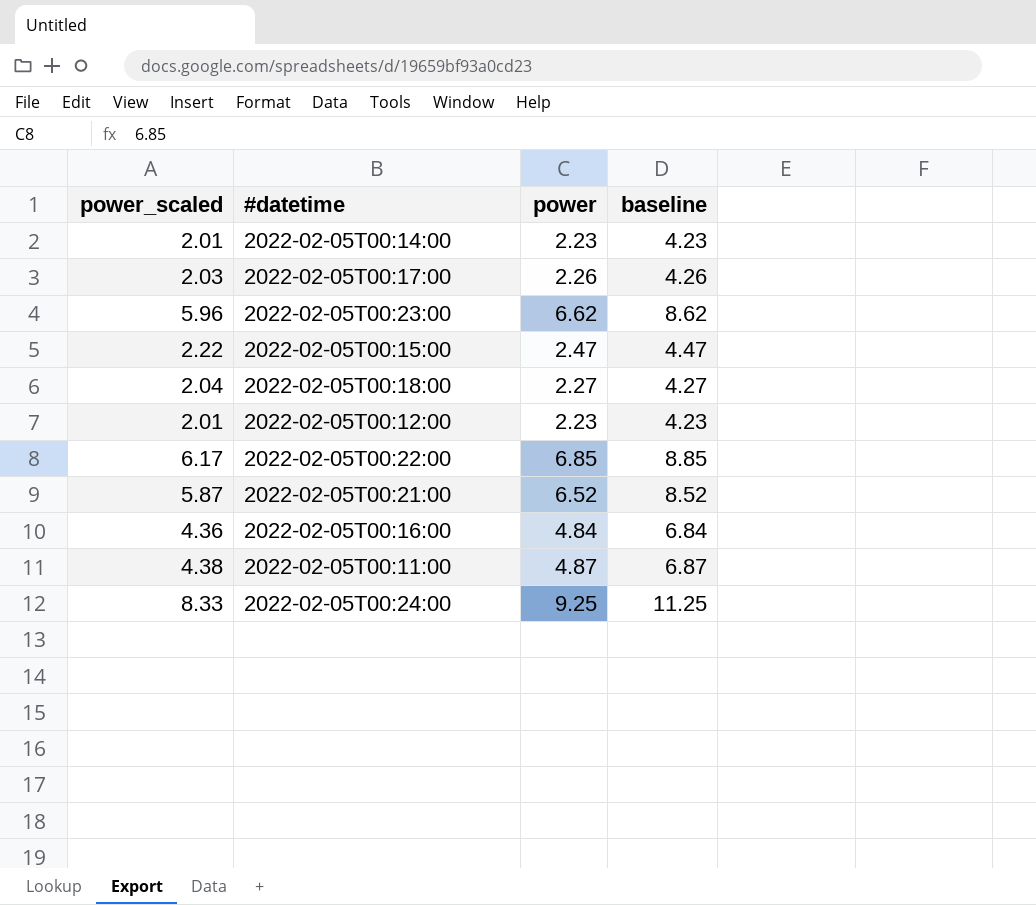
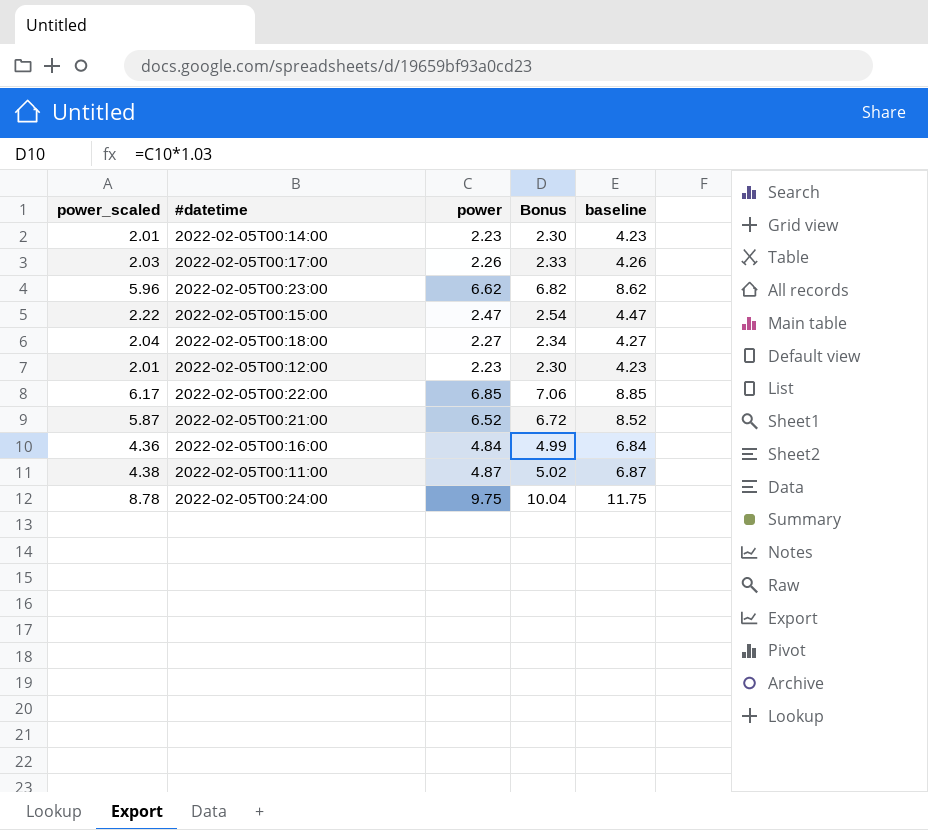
column Bonus | formula: none -> [power] * 1.03
2022-02-05T00:24:00 | power_scaled: 8.33 -> 8.78
2022-02-05T00:24:00 | power: 9.25 -> 9.75
2022-02-05T00:24:00 | baseline: 11.25 -> 11.75

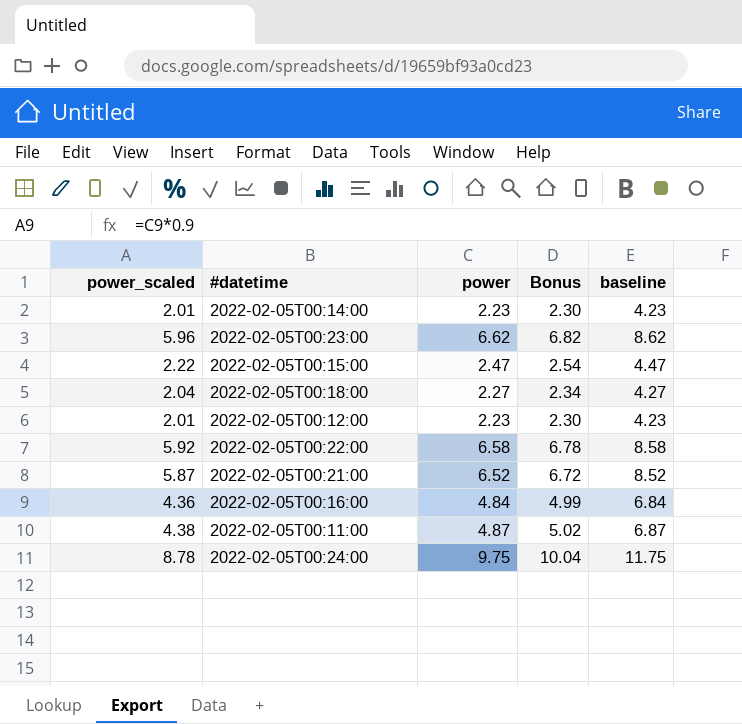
row 2022-02-05T00:17:00: 2.03 | 2.26 | 2.33 | 4.26 -> none
2022-02-05T00:22:00 | power_scaled: 6.17 -> 5.92
2022-02-05T00:22:00 | power: 6.85 -> 6.58
2022-02-05T00:22:00 | Bonus: 7.06 -> 6.78
2022-02-05T00:22:00 | baseline: 8.85 -> 8.58

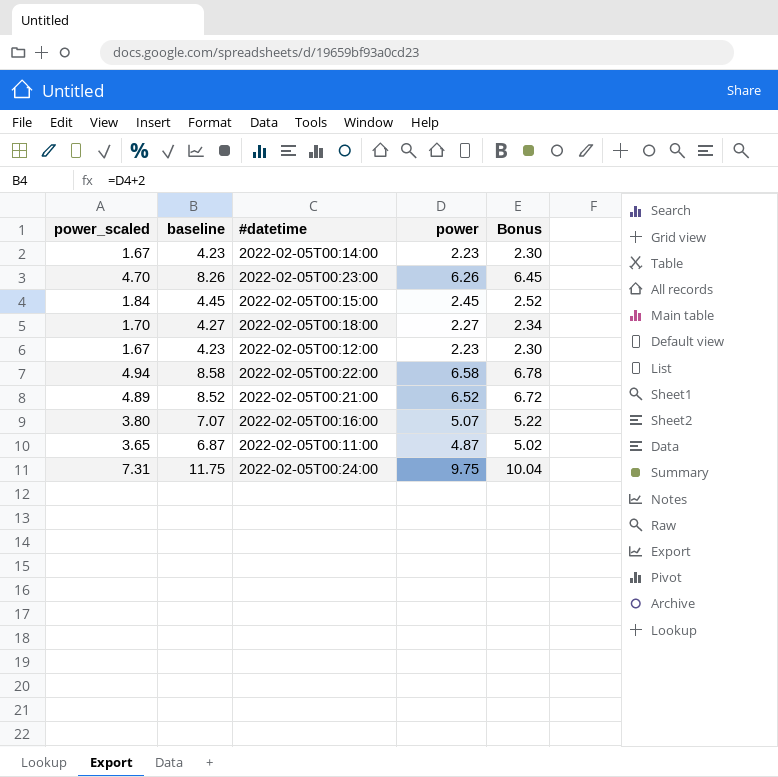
column power_scaled | formula: [power] * 0.9 -> [power] * 0.75
column baseline | position: 5 -> 2
2022-02-05T00:23:00 | baseline: 8.62 -> 8.26
2022-02-05T00:23:00 | power: 6.62 -> 6.26
2022-02-05T00:23:00 | Bonus: 6.82 -> 6.45
2022-02-05T00:15:00 | baseline: 4.47 -> 4.45
2022-02-05T00:15:00 | power: 2.47 -> 2.45
2022-02-05T00:15:00 | Bonus: 2.54 -> 2.52
2022-02-05T00:16:00 | baseline: 6.84 -> 7.07
2022-02-05T00:16:00 | power: 4.84 -> 5.07
2022-02-05T00:16:00 | Bonus: 4.99 -> 5.22

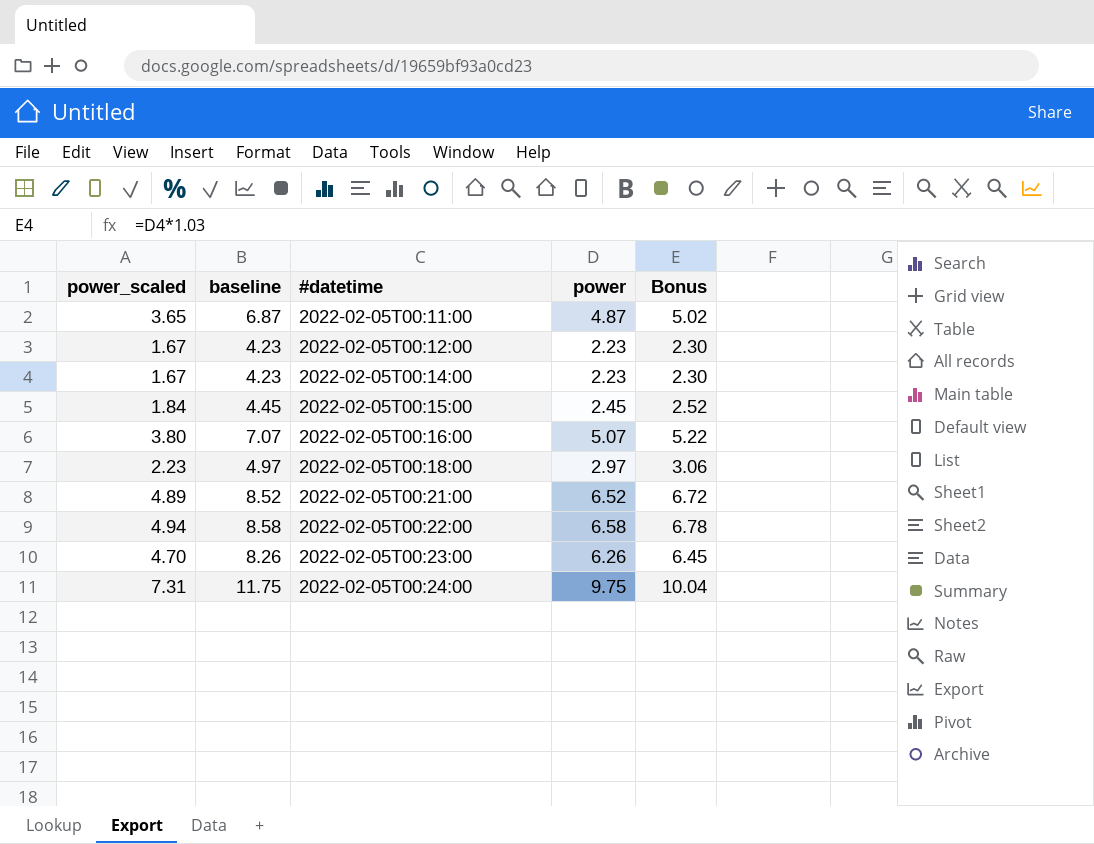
row order: none -> #datetime ascending
2022-02-05T00:18:00 | power_scaled: 1.70 -> 2.23
2022-02-05T00:18:00 | baseline: 4.27 -> 4.97
2022-02-05T00:18:00 | power: 2.27 -> 2.97
2022-02-05T00:18:00 | Bonus: 2.34 -> 3.06

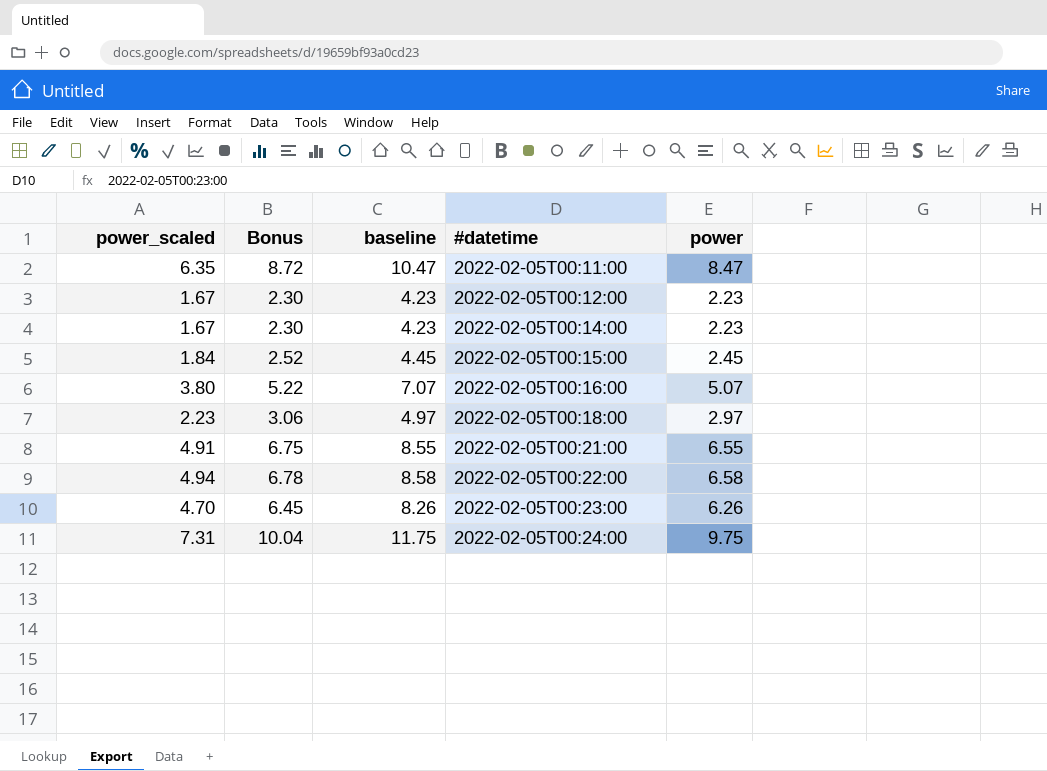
column Bonus | position: 5 -> 2
2022-02-05T00:11:00 | power_scaled: 3.65 -> 6.35
2022-02-05T00:11:00 | Bonus: 5.02 -> 8.72
2022-02-05T00:11:00 | baseline: 6.87 -> 10.47
2022-02-05T00:11:00 | power: 4.87 -> 8.47
2022-02-05T00:21:00 | power_scaled: 4.89 -> 4.91
2022-02-05T00:21:00 | Bonus: 6.72 -> 6.75
2022-02-05T00:21:00 | baseline: 8.52 -> 8.55
2022-02-05T00:21:00 | power: 6.52 -> 6.55

